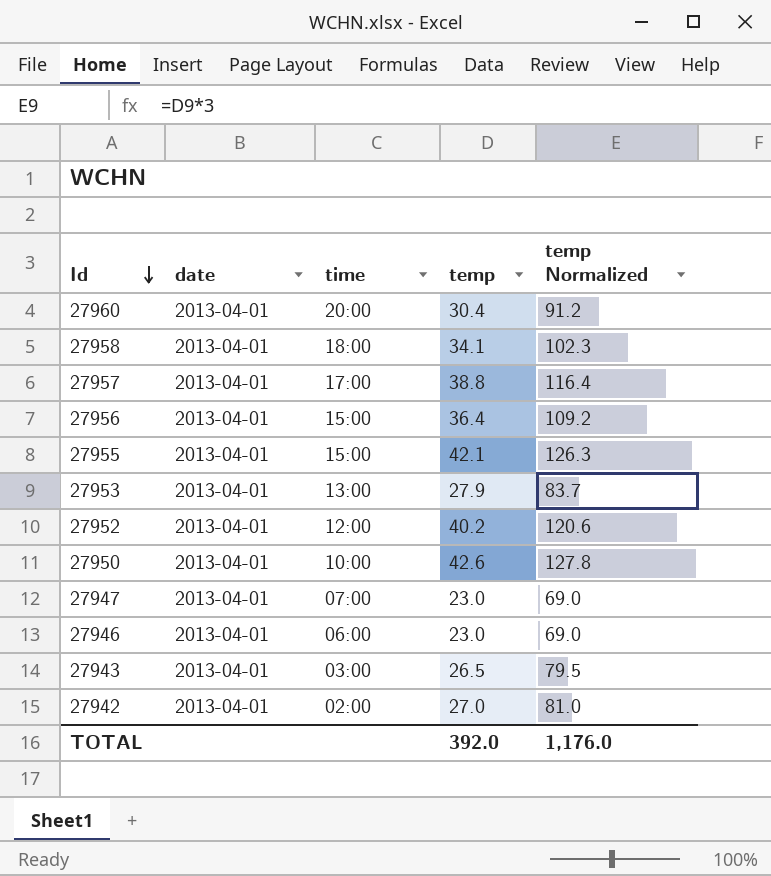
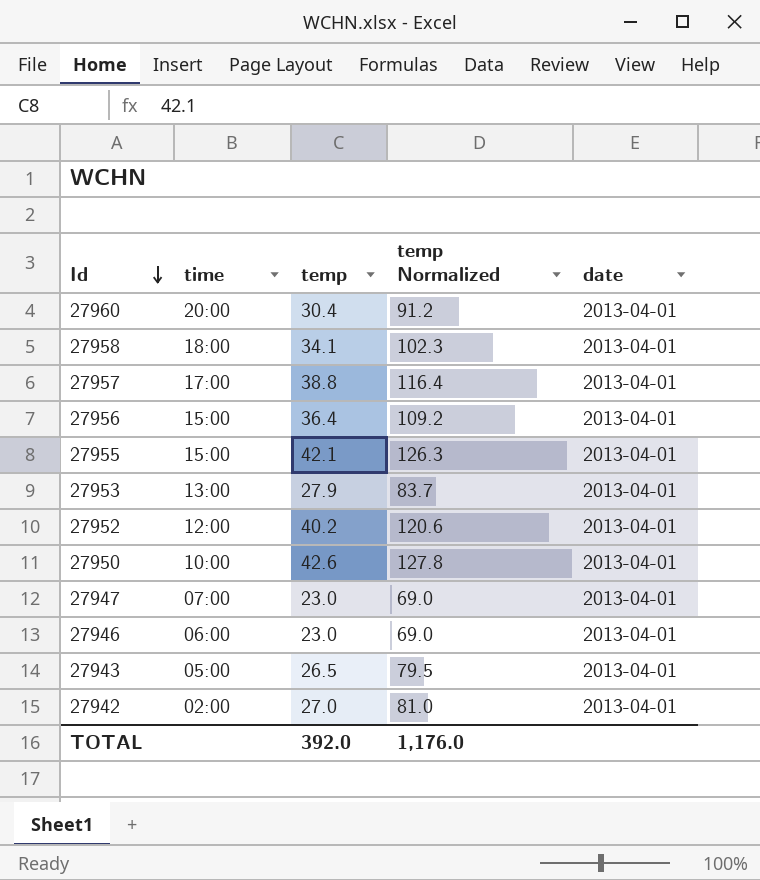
column date | position: 2 -> 5
27943 | time: 03:00 -> 05:00

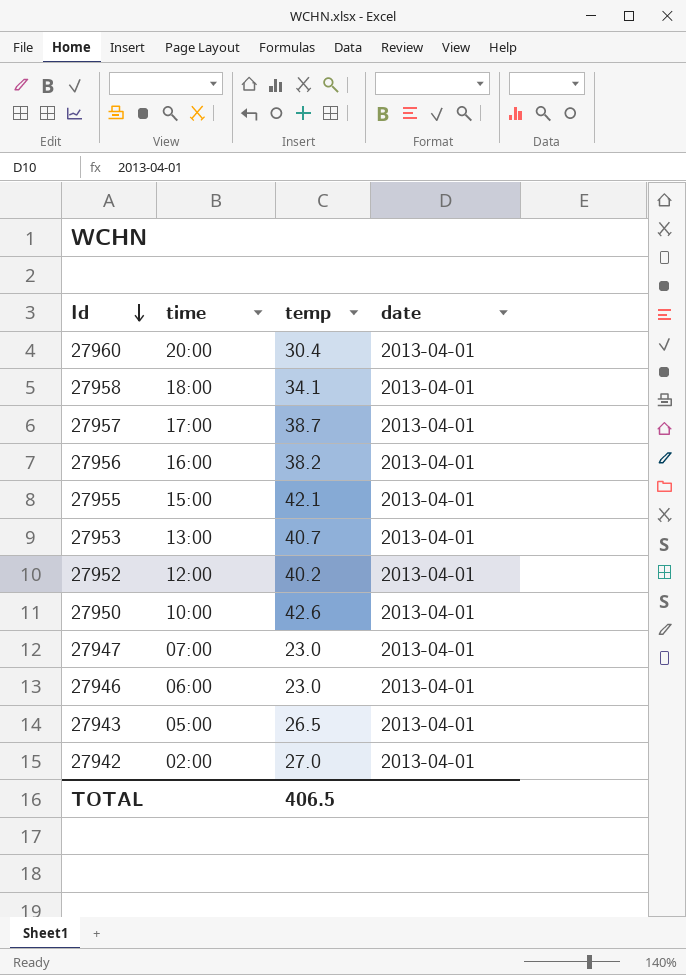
column temp Normalized | formula: [temp] * 3 -> none
27957 | temp: 38.8 -> 38.7
27956 | time: 15:00 -> 16:00
27956 | temp: 36.4 -> 38.2
27953 | temp: 27.9 -> 40.7
TOTAL | temp: 392.0 -> 406.5

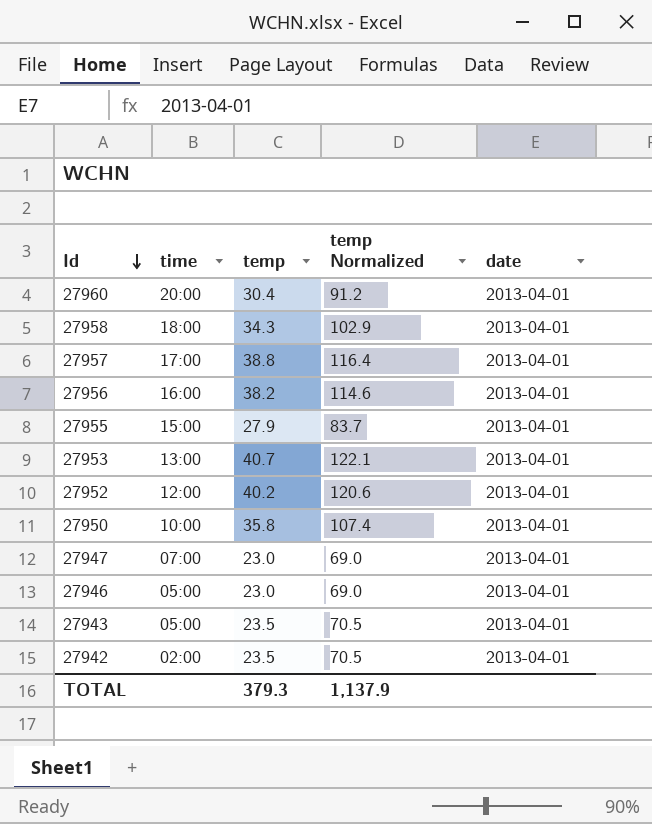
column temp Normalized | formula: none -> [temp] * 3
27958 | temp: 34.1 -> 34.3
27957 | temp: 38.7 -> 38.8
27955 | temp: 42.1 -> 27.9
27950 | temp: 42.6 -> 35.8
27946 | time: 06:00 -> 05:00
27943 | temp: 26.5 -> 23.5
27942 | temp: 27.0 -> 23.5
TOTAL | temp: 406.5 -> 379.3

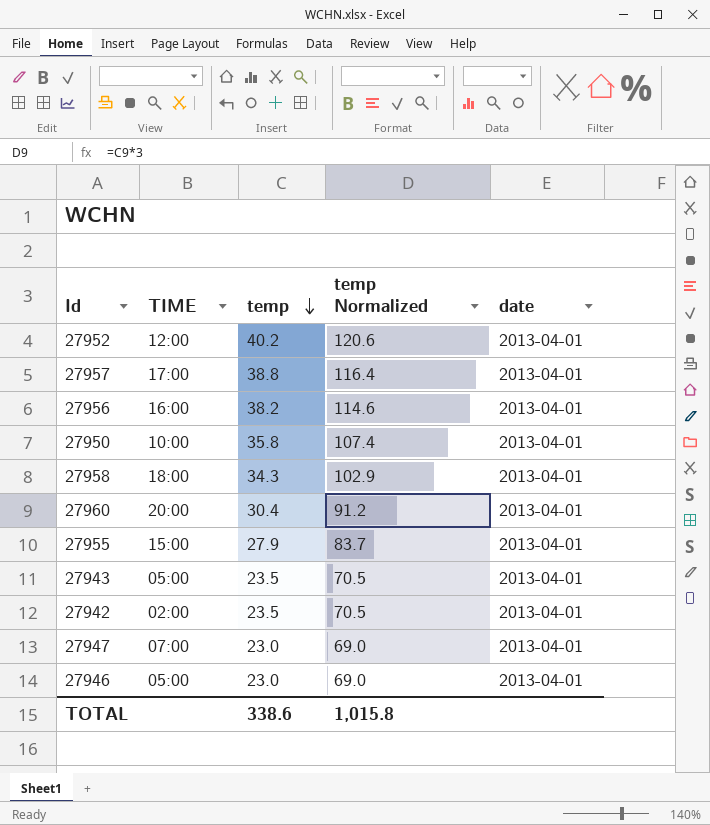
row order: Id descending -> temp descending
column name: time -> TIME
row 27953: 13:00 | 40.7 | 122.1 | 2013-04-01 -> none
TOTAL | temp: 379.3 -> 338.6
TOTAL | temp Normalized: 1,137.9 -> 1,015.8

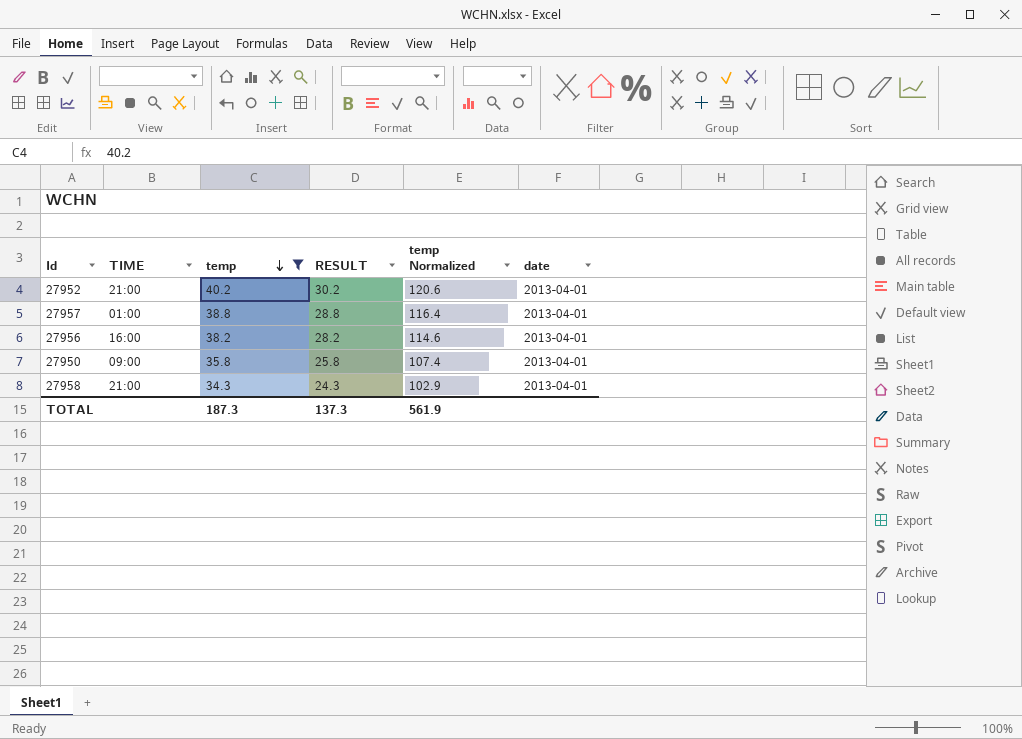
filter: none -> temp >= 34.3
column RESULT | formula: none -> [temp] - 10
27952 | TIME: 12:00 -> 21:00
27957 | TIME: 17:00 -> 01:00
27950 | TIME: 10:00 -> 09:00
27958 | TIME: 18:00 -> 21:00
TOTAL | temp: 338.6 -> 187.3
TOTAL | temp Normalized: 1,015.8 -> 561.9

